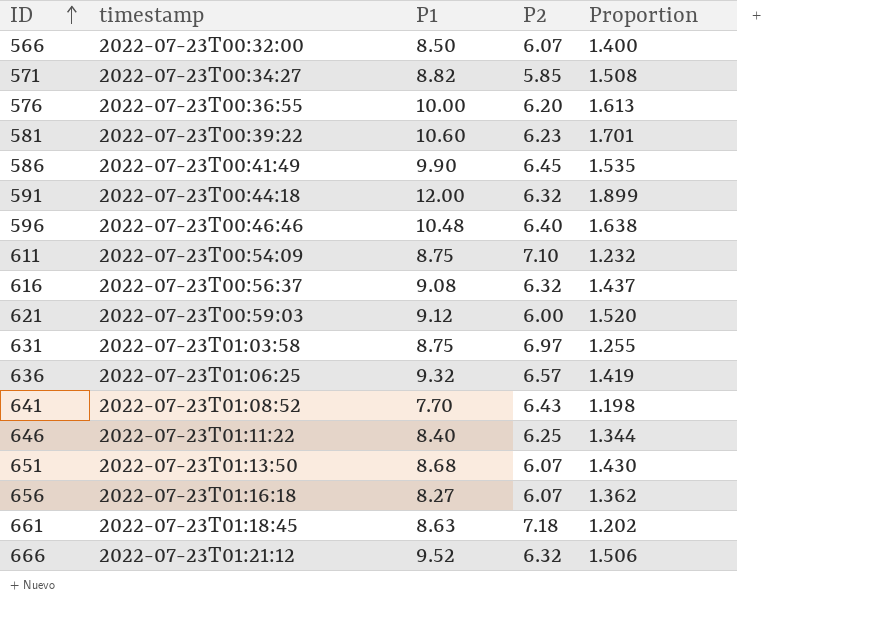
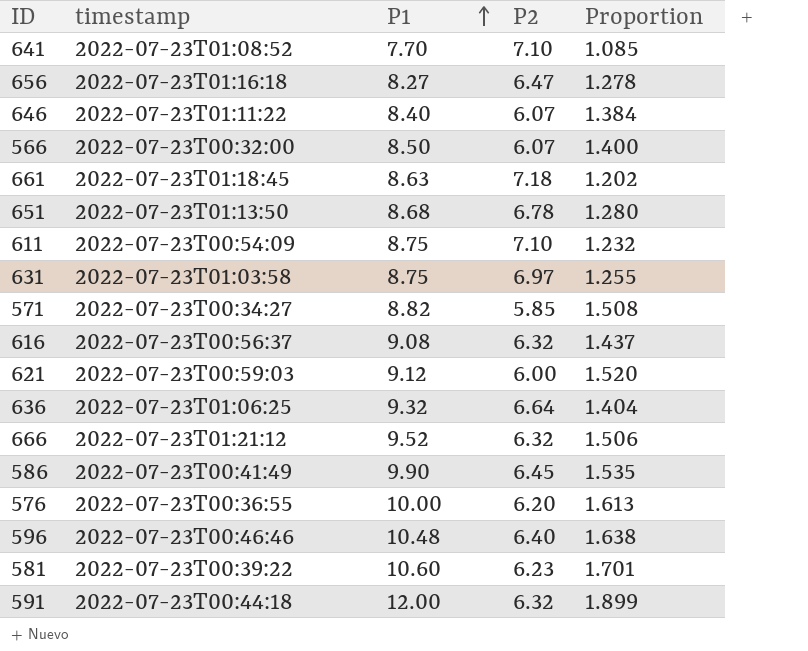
row order: ID ascending -> P1 ascending
641 | P2: 6.43 -> 7.10
641 | Proportion: 1.198 -> 1.085
656 | P2: 6.07 -> 6.47
656 | Proportion: 1.362 -> 1.278
646 | P2: 6.25 -> 6.07
646 | Proportion: 1.344 -> 1.384
651 | P2: 6.07 -> 6.78
651 | Proportion: 1.430 -> 1.280
636 | P2: 6.57 -> 6.64
636 | Proportion: 1.419 -> 1.404

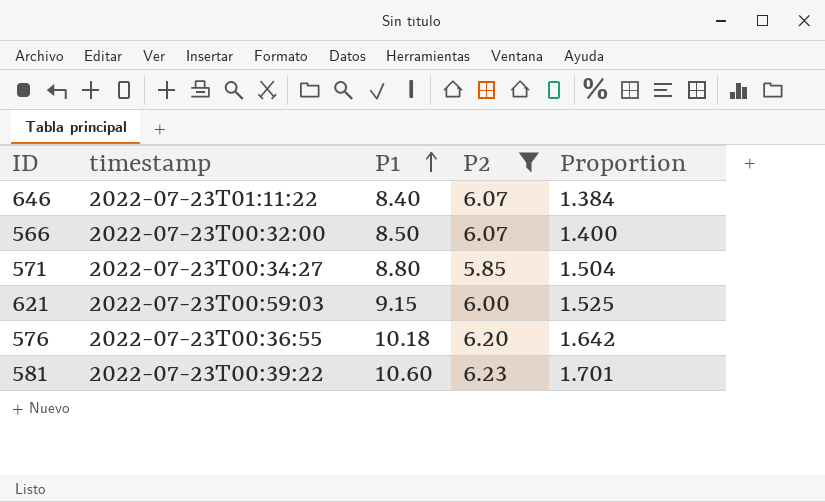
filter: none -> P2 <= 6.23
571 | P1: 8.82 -> 8.80
571 | Proportion: 1.508 -> 1.504
621 | P1: 9.12 -> 9.15
621 | Proportion: 1.520 -> 1.525
576 | P1: 10.00 -> 10.18
576 | Proportion: 1.613 -> 1.642

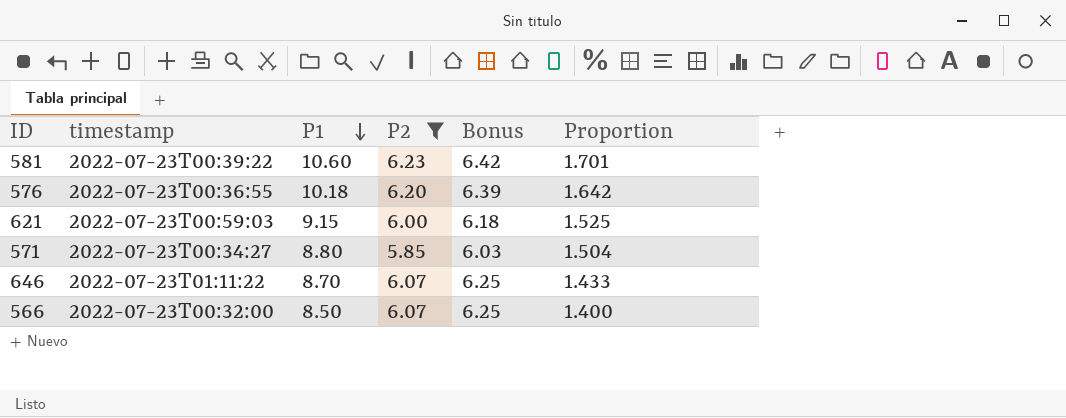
row order: P1 ascending -> P1 descending
column Bonus | formula: none -> [P2] * 1.03
646 | P1: 8.40 -> 8.70
646 | Proportion: 1.384 -> 1.433

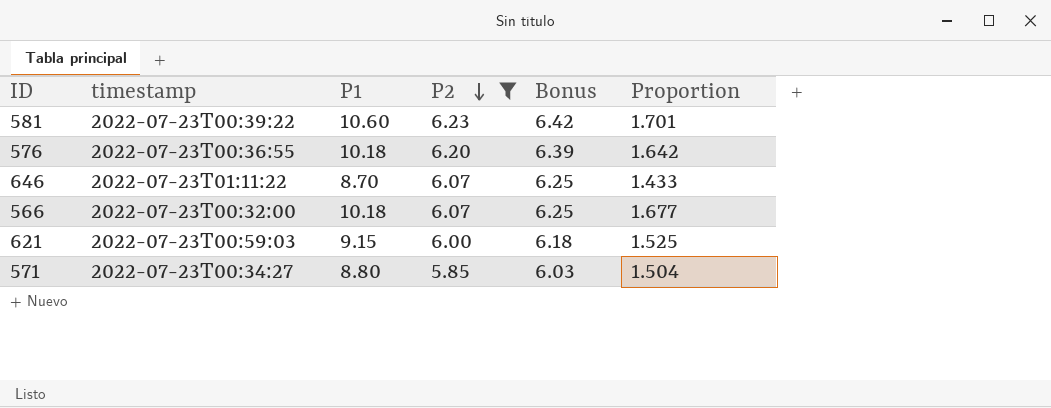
row order: P1 descending -> P2 descending
566 | P1: 8.50 -> 10.18
566 | Proportion: 1.400 -> 1.677

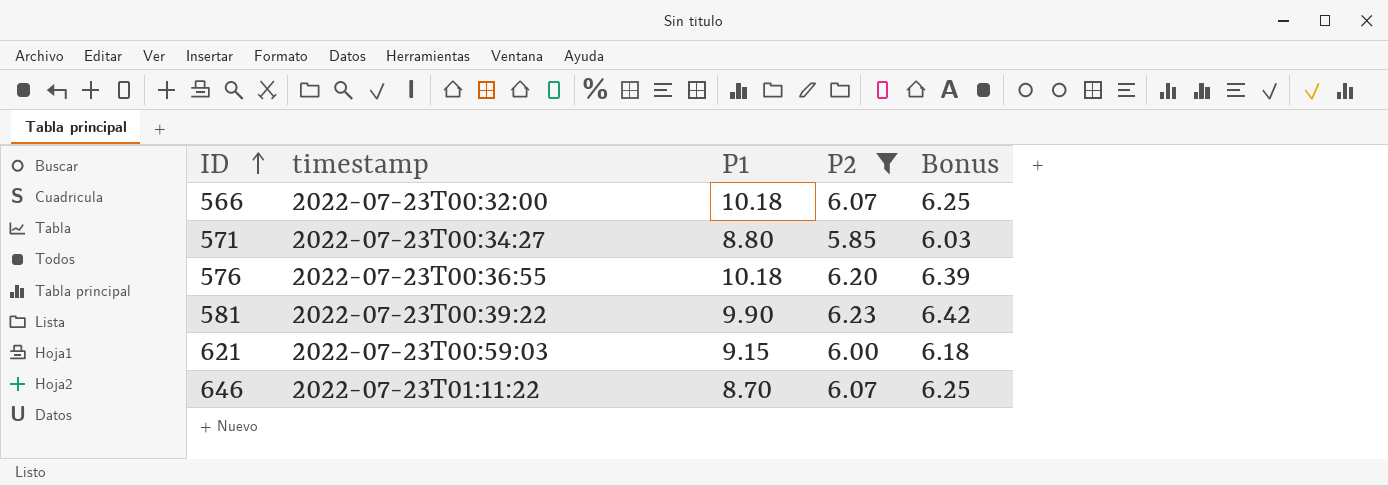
row order: P2 descending -> ID ascending
column Proportion | formula: [P1] / [P2] -> none
581 | P1: 10.60 -> 9.90

